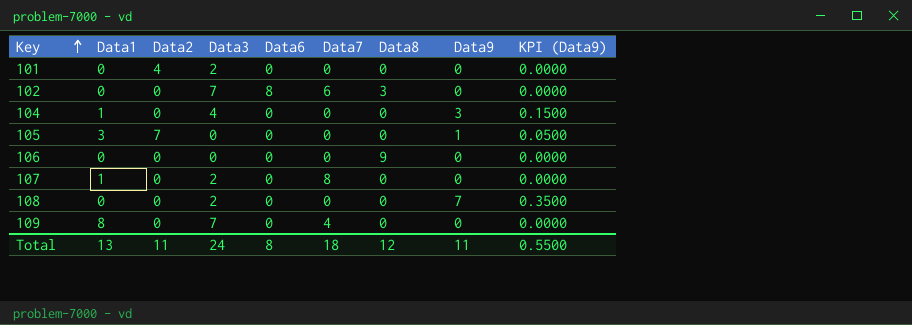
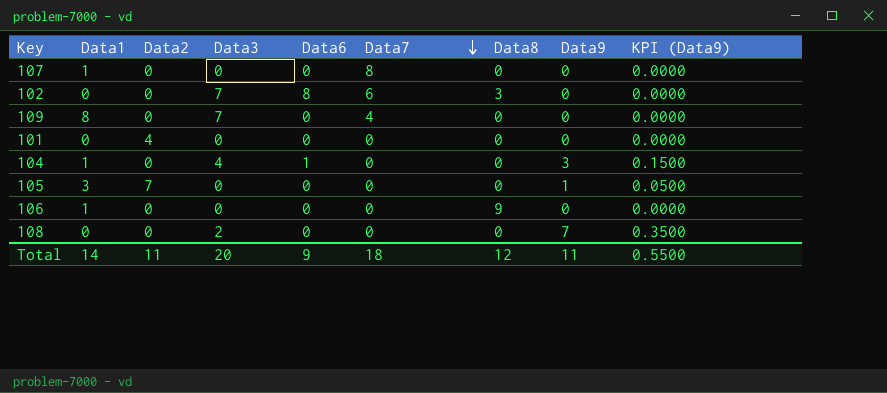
row order: Key ascending -> Data7 descending
107 | Data3: 2 -> 0
101 | Data3: 2 -> 0
104 | Data6: 0 -> 1
106 | Data1: 0 -> 1
Total | Data1: 13 -> 14
Total | Data3: 24 -> 20
Total | Data6: 8 -> 9

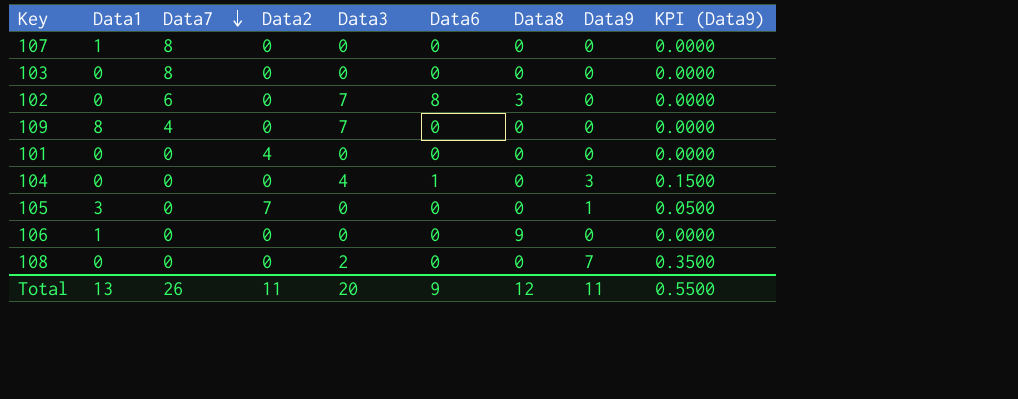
column Data7 | position: 6 -> 3
row 103: none -> 0 | 8 | 0 | 0 | 0 | 0 | 0 | 0.0000
104 | Data1: 1 -> 0
Total | Data1: 14 -> 13
Total | Data7: 18 -> 26

